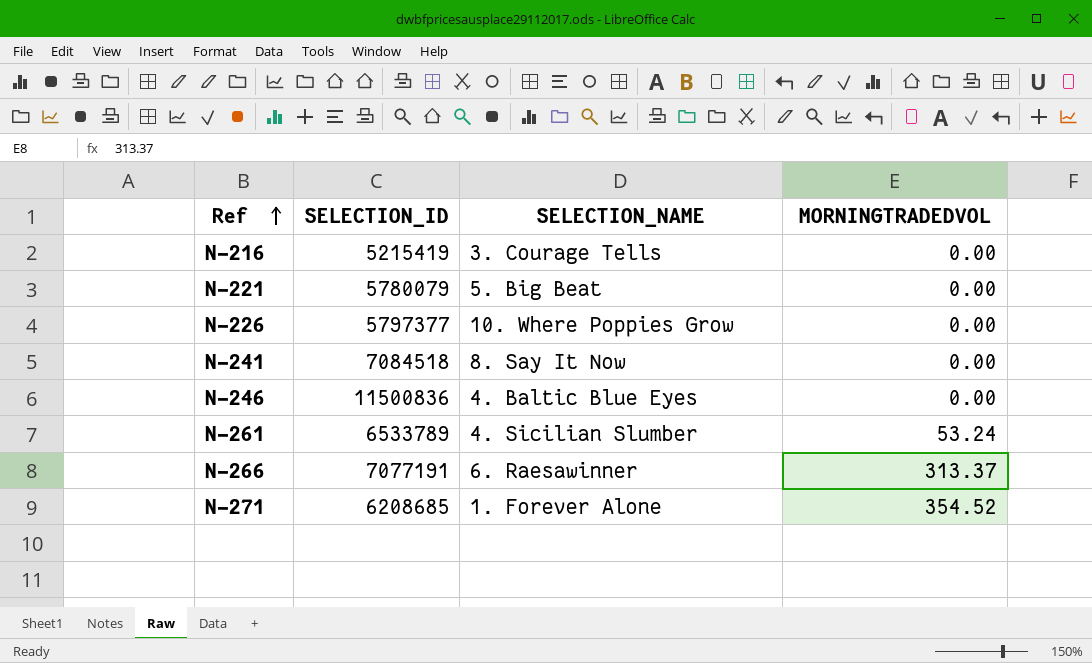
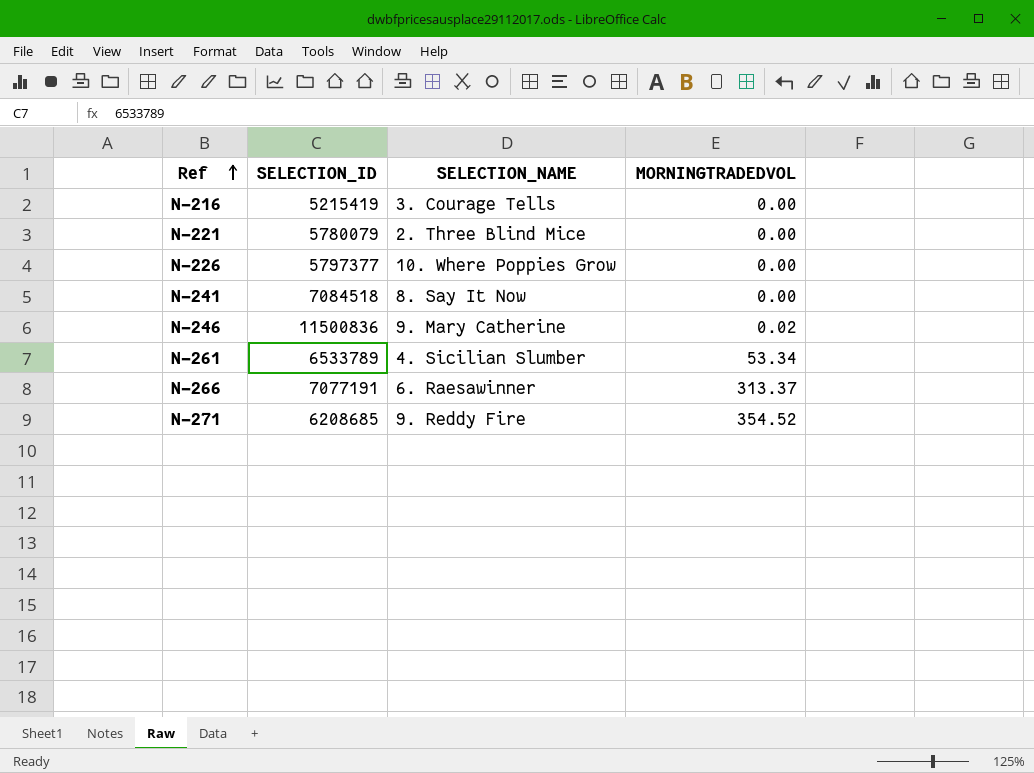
N-221 | SELECTION_NAME: 5. Big Beat -> 2. Three Blind Mice
N-246 | SELECTION_NAME: 4. Baltic Blue Eyes -> 9. Mary Catherine
N-246 | MORNINGTRADEDVOL: 0.00 -> 0.02
N-261 | MORNINGTRADEDVOL: 53.24 -> 53.34
N-271 | SELECTION_NAME: 1. Forever Alone -> 9. Reddy Fire

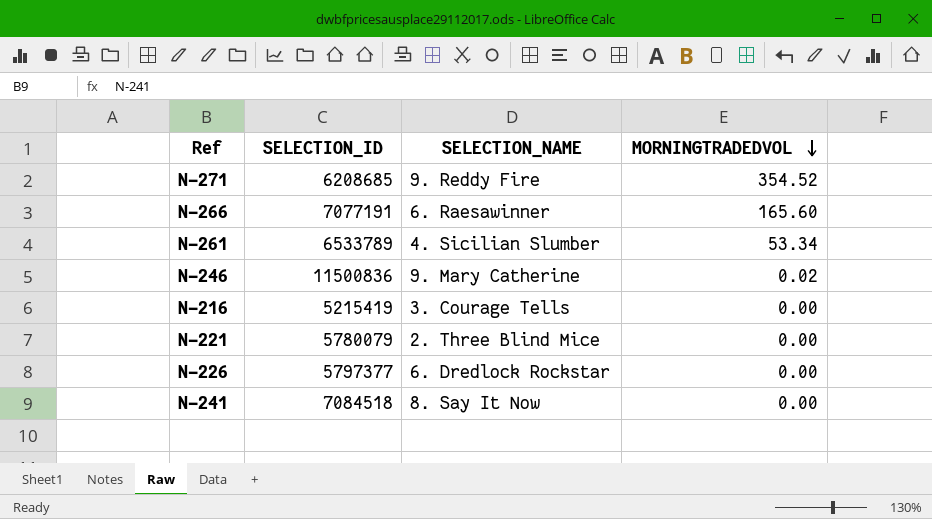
row order: Ref ascending -> MORNINGTRADEDVOL descending
N-266 | MORNINGTRADEDVOL: 313.37 -> 165.60
N-226 | SELECTION_NAME: 10. Where Poppies Grow -> 6. Dredlock Rockstar

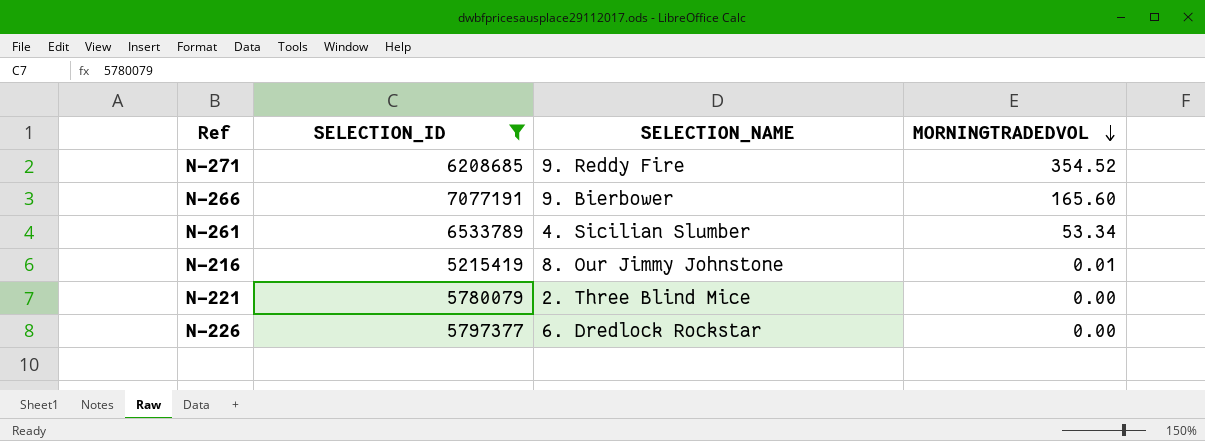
filter: none -> SELECTION_ID <= 7077191
N-266 | SELECTION_NAME: 6. Raesawinner -> 9. Bierbower
N-216 | SELECTION_NAME: 3. Courage Tells -> 8. Our Jimmy Johnstone
N-216 | MORNINGTRADEDVOL: 0.00 -> 0.01

